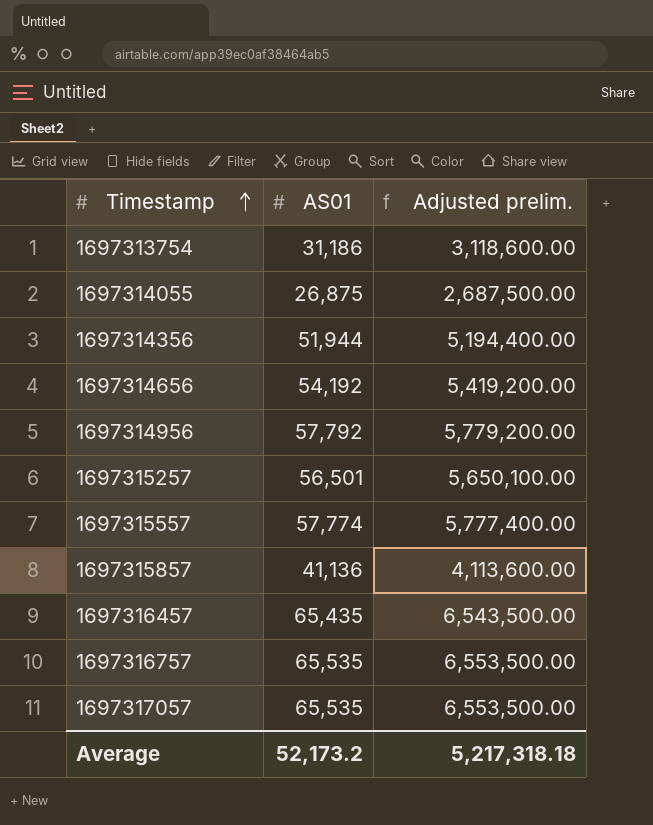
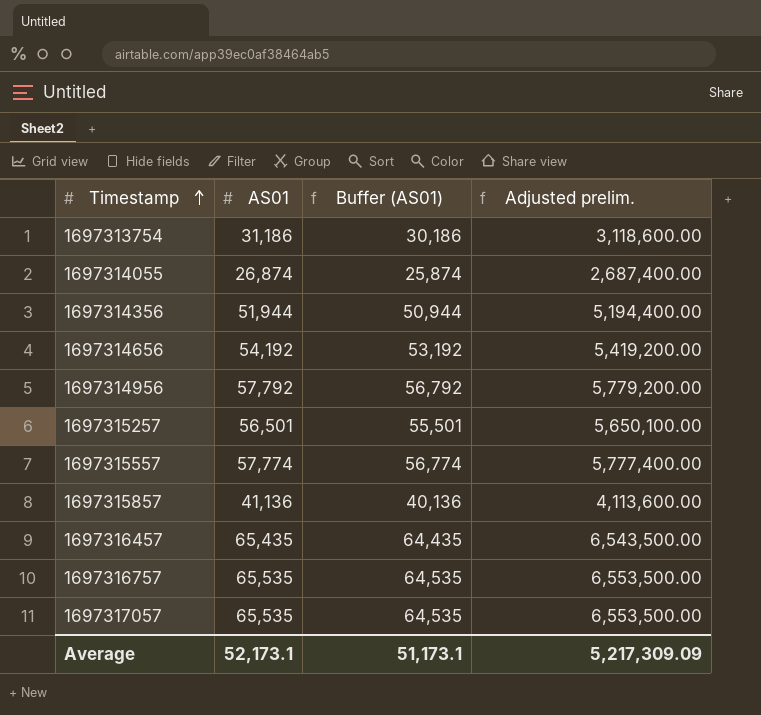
column Buffer (AS01) | formula: none -> [AS01] - 1000
1697314055 | AS01: 26,875 -> 26,874
1697314055 | Adjusted prelim.: 2,687,500.00 -> 2,687,400.00
Average | AS01: 52,173.2 -> 52,173.1
Average | Adjusted prelim.: 5,217,318.18 -> 5,217,309.09

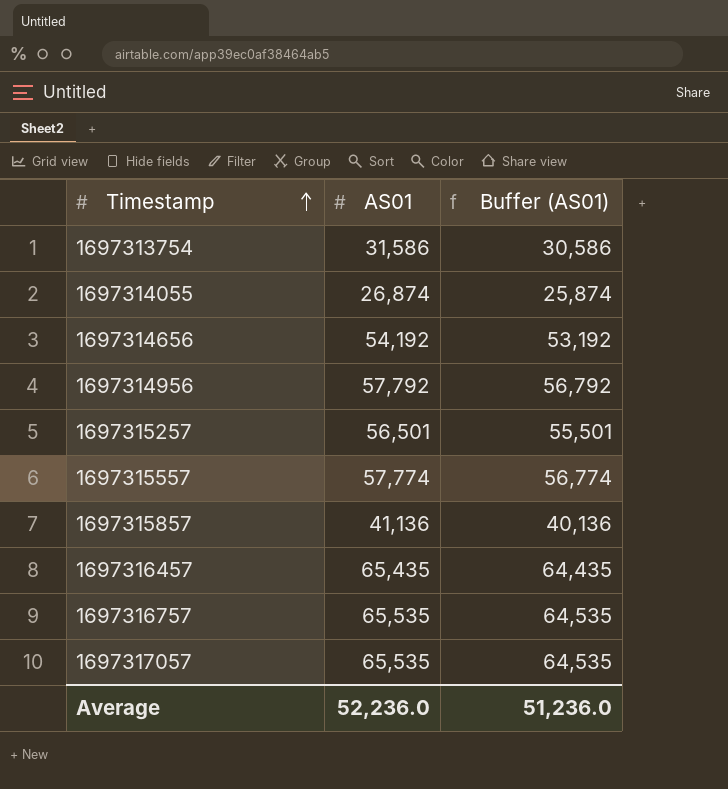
column Adjusted prelim. | formula: [AS01] * 100 -> none
row 1697314356: 51,944 | 50,944 | 5,194,400.00 -> none
1697313754 | AS01: 31,186 -> 31,586
1697313754 | Buffer (AS01): 30,186 -> 30,586
Average | AS01: 52,173.1 -> 52,236.0
Average | Buffer (AS01): 51,173.1 -> 51,236.0

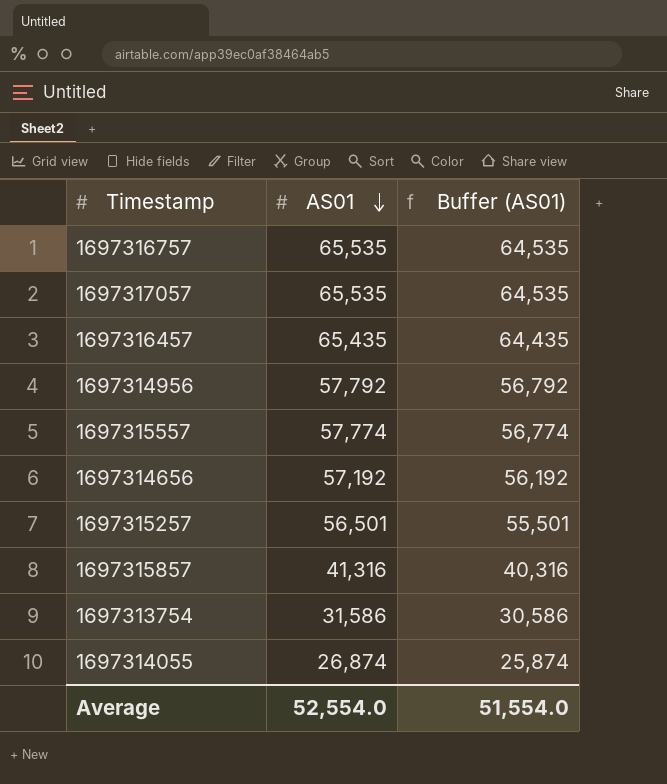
row order: Timestamp ascending -> AS01 descending
1697314656 | AS01: 54,192 -> 57,192
1697314656 | Buffer (AS01): 53,192 -> 56,192
1697315857 | AS01: 41,136 -> 41,316
1697315857 | Buffer (AS01): 40,136 -> 40,316
Average | AS01: 52,236.0 -> 52,554.0
Average | Buffer (AS01): 51,236.0 -> 51,554.0

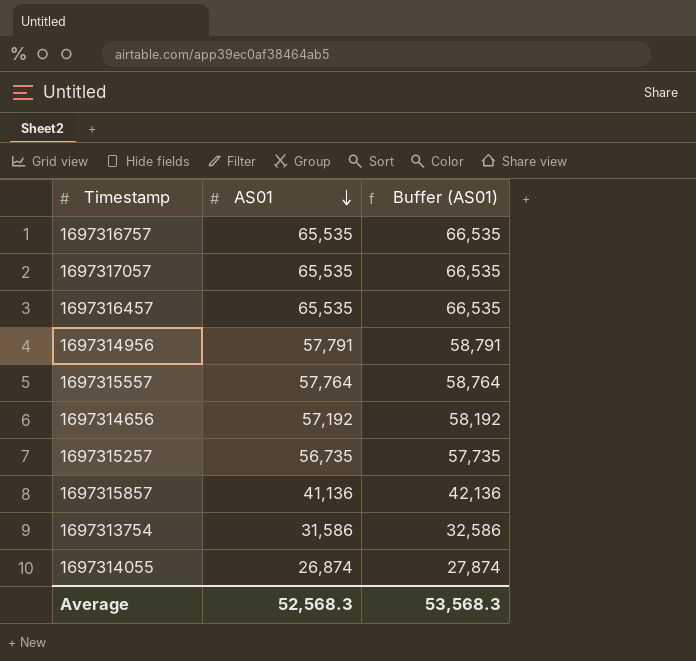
column Buffer (AS01) | formula: [AS01] - 1000 -> [AS01] + 1000
1697316457 | AS01: 65,435 -> 65,535
1697314956 | AS01: 57,792 -> 57,791
1697315557 | AS01: 57,774 -> 57,764
1697315257 | AS01: 56,501 -> 56,735
1697315857 | AS01: 41,316 -> 41,136
Average | AS01: 52,554.0 -> 52,568.3
Average | Buffer (AS01): 51,554.0 -> 53,568.3

